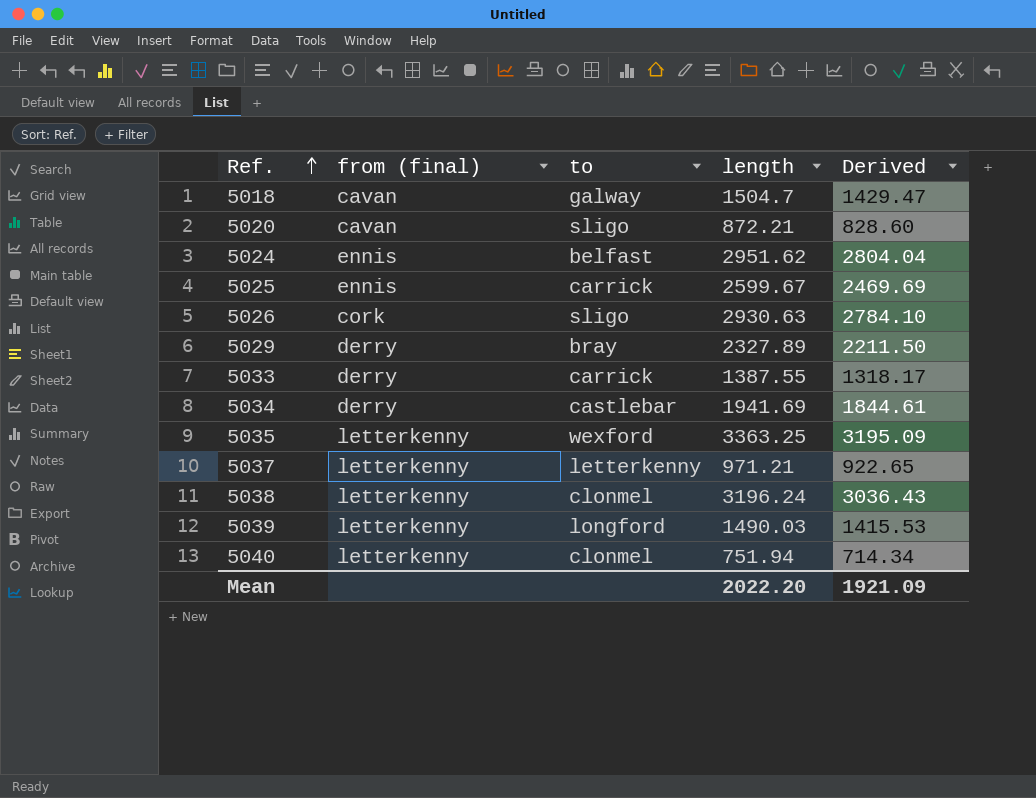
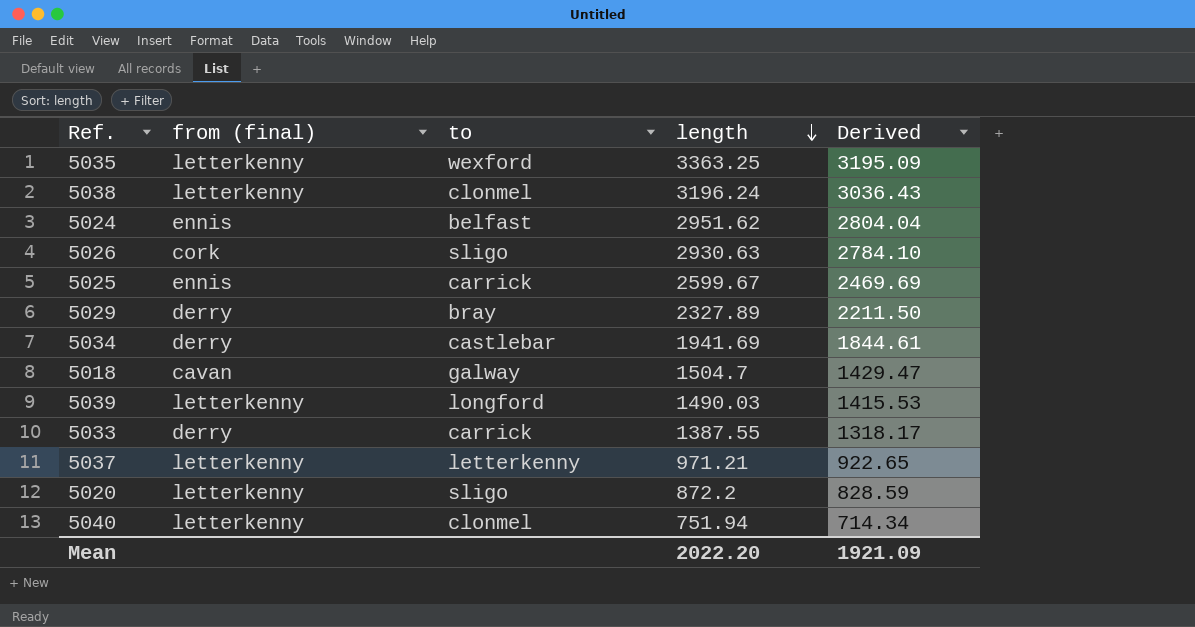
row order: Ref. ascending -> length descending
5020 | from (final): cavan -> letterkenny
5020 | length: 872.21 -> 872.2
5020 | Derived: 828.60 -> 828.59

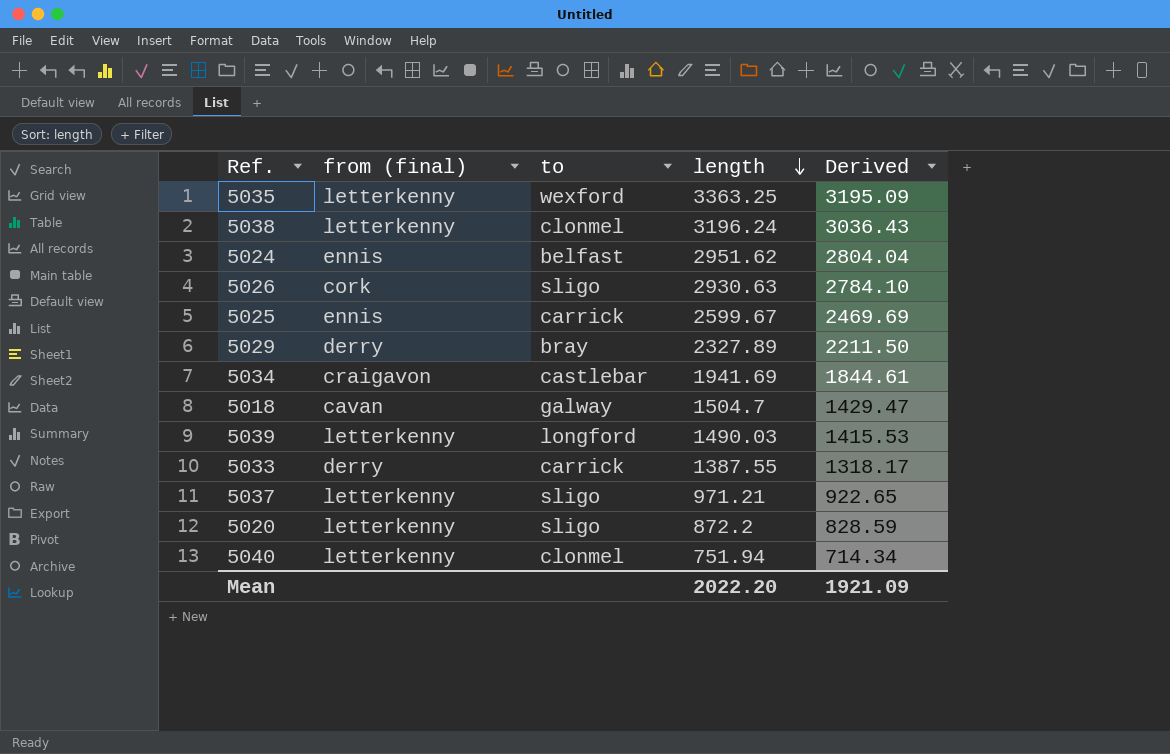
5034 | from (final): derry -> craigavon
5037 | to: letterkenny -> sligo

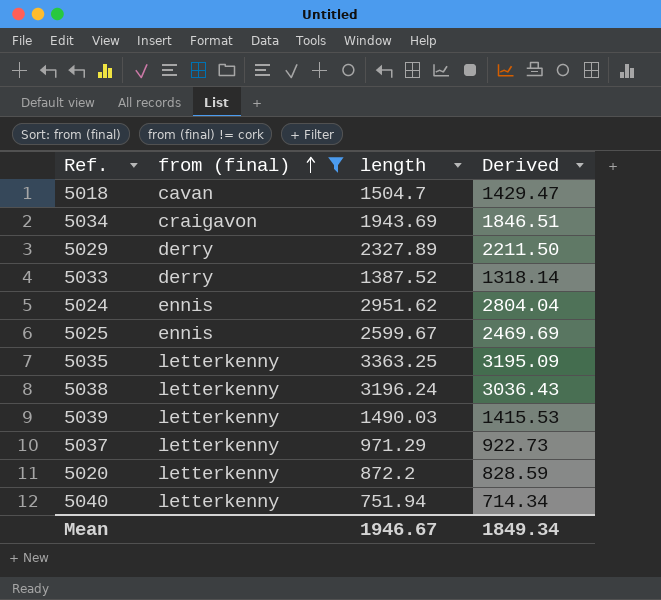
filter: none -> from (final) != cork
row order: length descending -> from (final) ascending
column to | position: 3 -> none
5034 | length: 1941.69 -> 1943.69
5034 | Derived: 1844.61 -> 1846.51
5033 | length: 1387.55 -> 1387.52
5033 | Derived: 1318.17 -> 1318.14
5037 | length: 971.21 -> 971.29
5037 | Derived: 922.65 -> 922.73
Mean | length: 2022.20 -> 1946.67
Mean | Derived: 1921.09 -> 1849.34

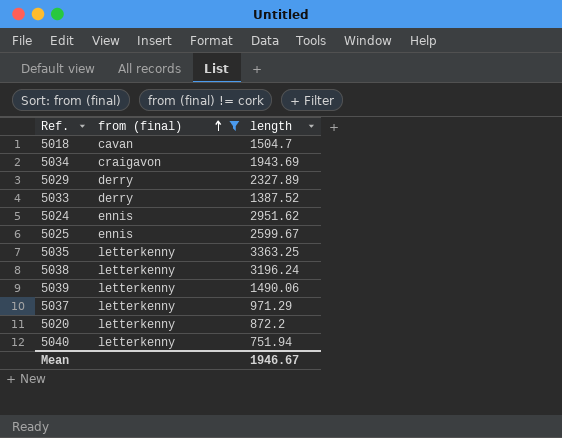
column Derived | formula: [length] * 0.95 -> none
5039 | length: 1490.03 -> 1490.06

